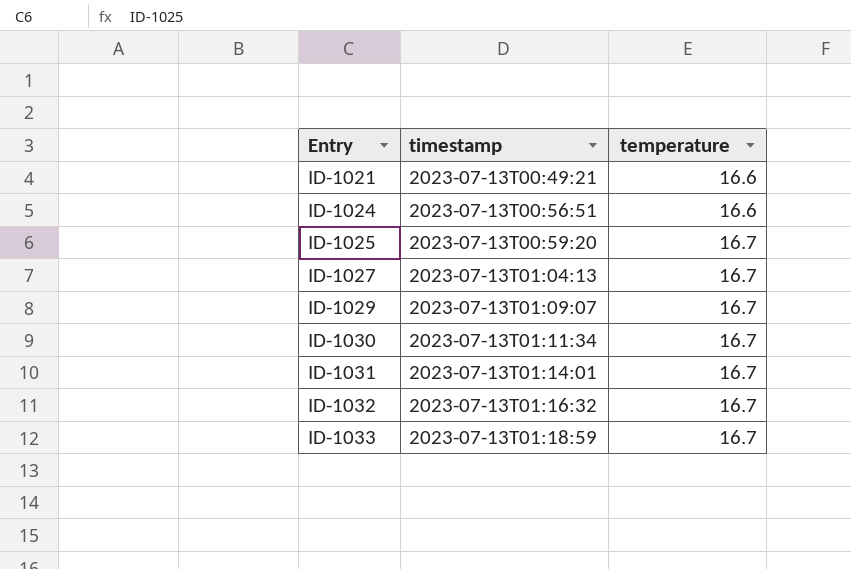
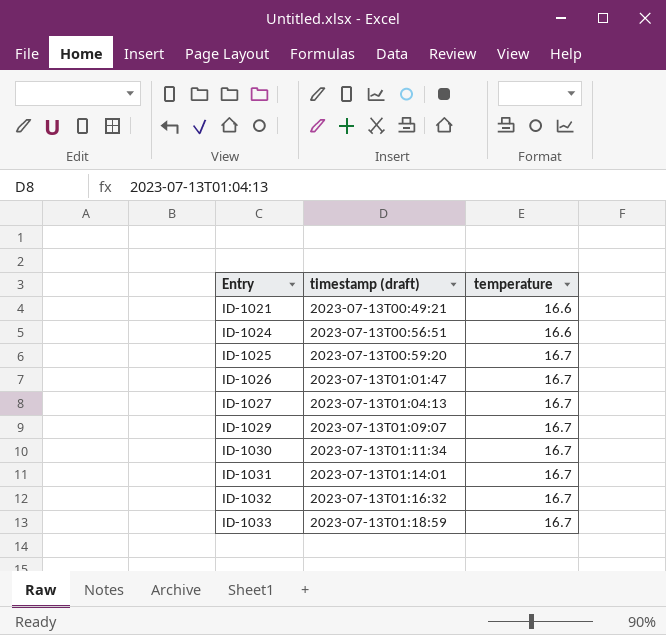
column name: timestamp -> timestamp (draft)
row ID-1026: none -> 2023-07-13T01:01:47 | 16.7

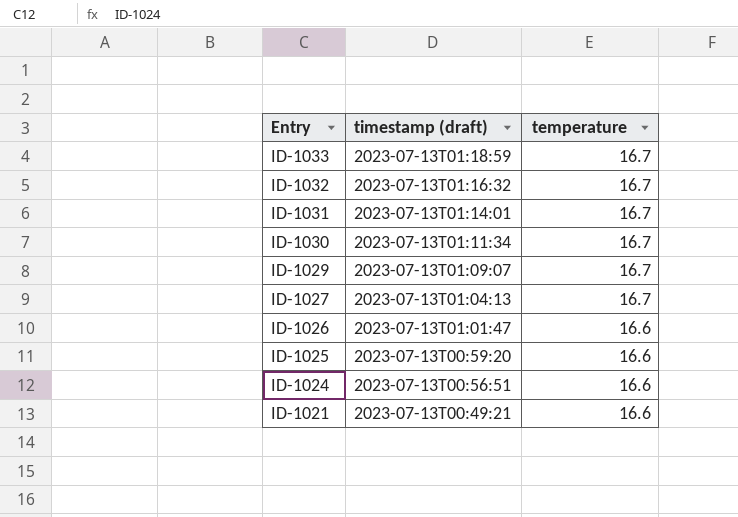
row order: Entry ascending -> Entry descending
ID-1026 | temperature: 16.7 -> 16.6
ID-1025 | temperature: 16.7 -> 16.6

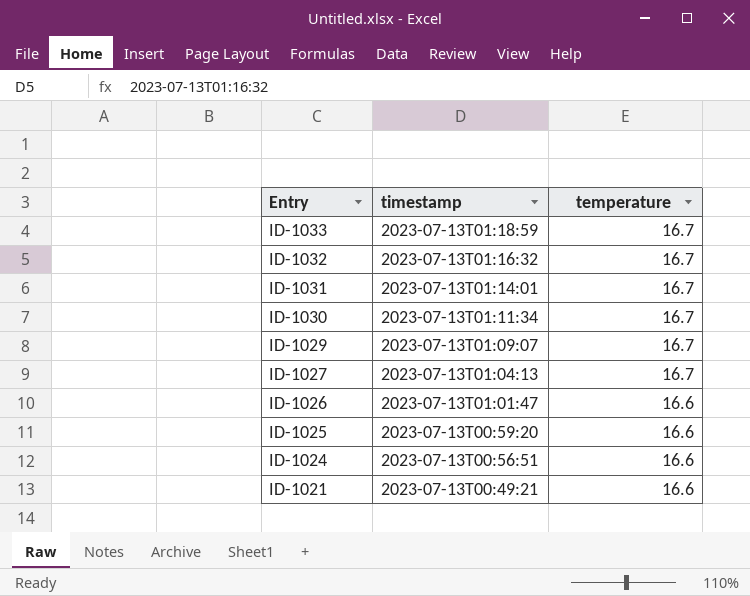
column name: timestamp (draft) -> timestamp

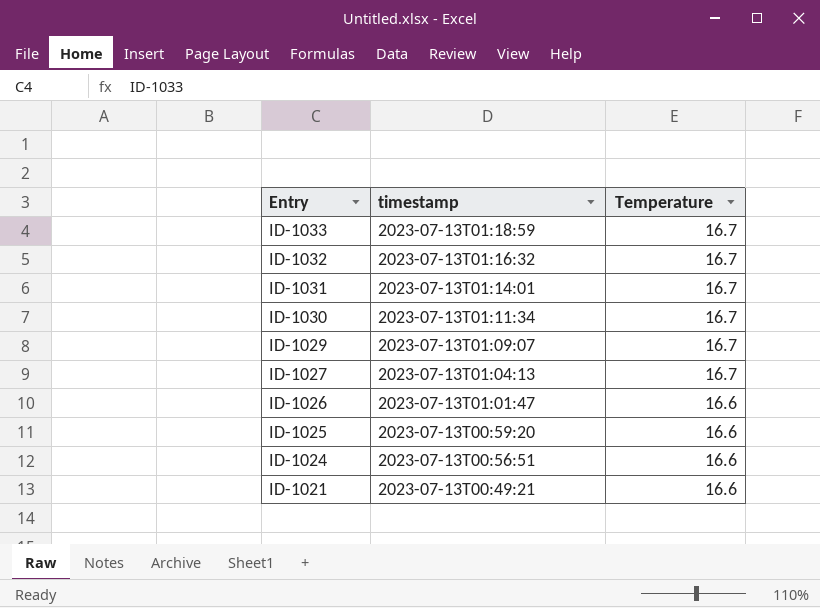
column name: temperature -> Temperature

